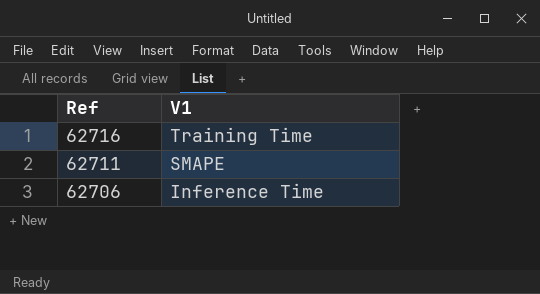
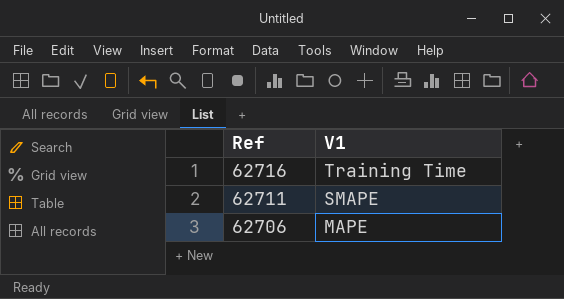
62706 | V1: Inference Time -> MAPE

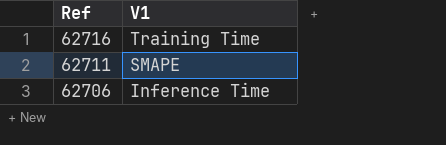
62706 | V1: MAPE -> Inference Time

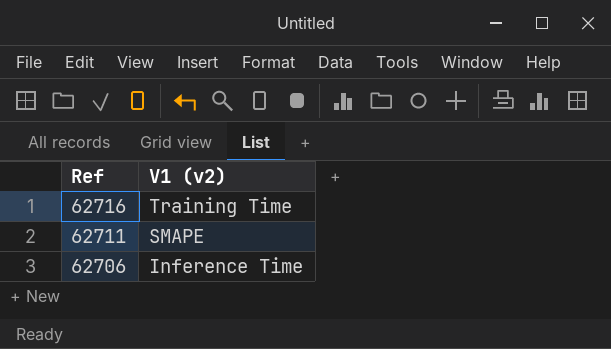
column name: V1 -> V1 (v2)

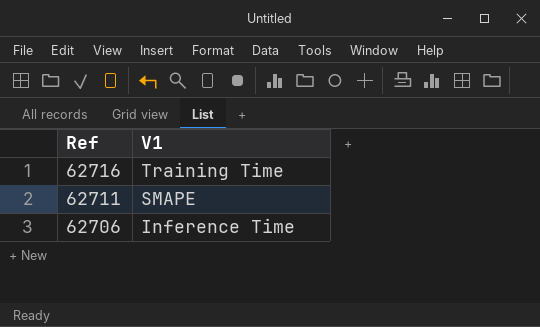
column name: V1 (v2) -> V1

